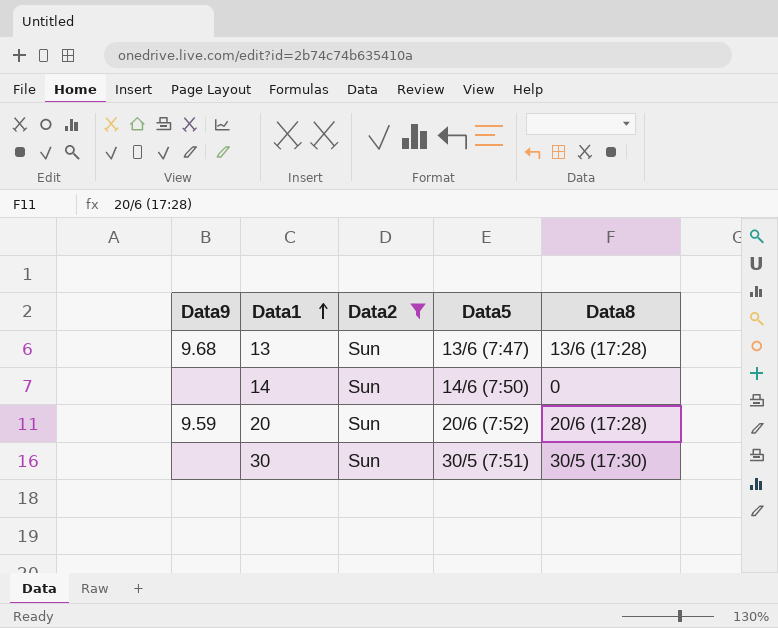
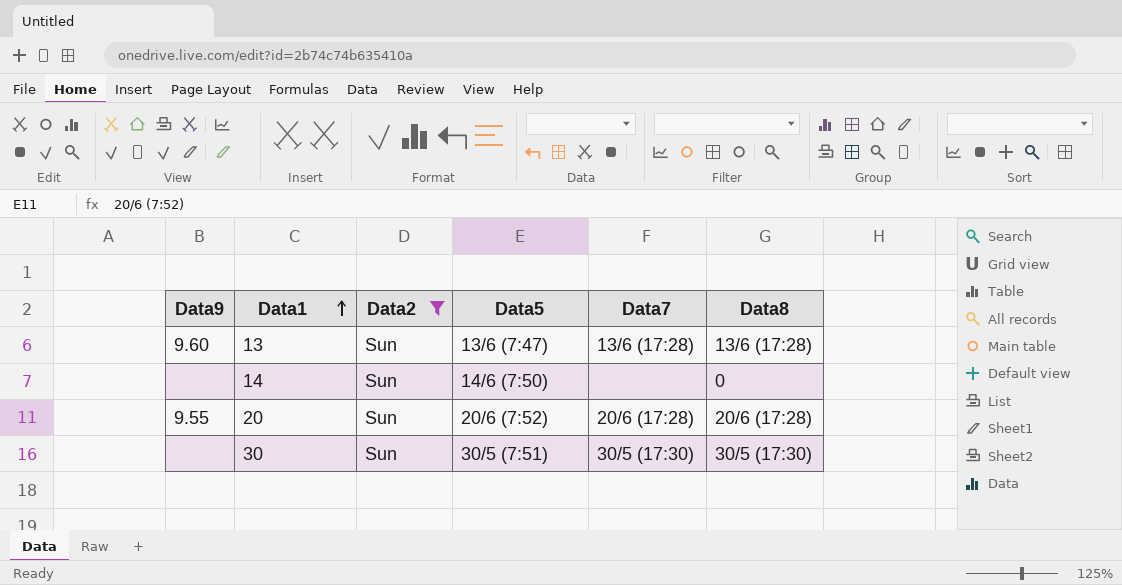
column Data7 | position: none -> 5
13 | Data9: 9.68 -> 9.60
20 | Data9: 9.59 -> 9.55

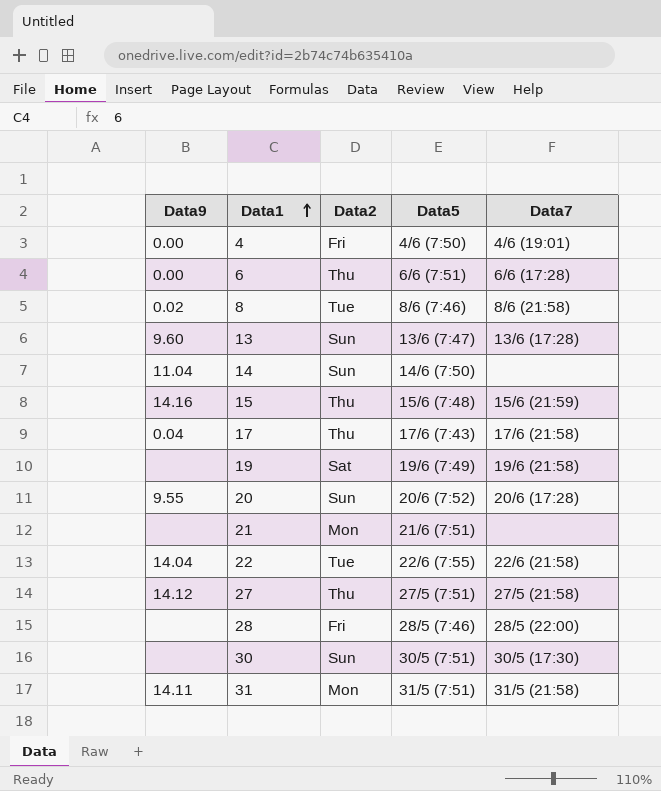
filter: Data2 = Sun -> none
column Data8 | position: 6 -> none
14 | Data9: none -> 11.04

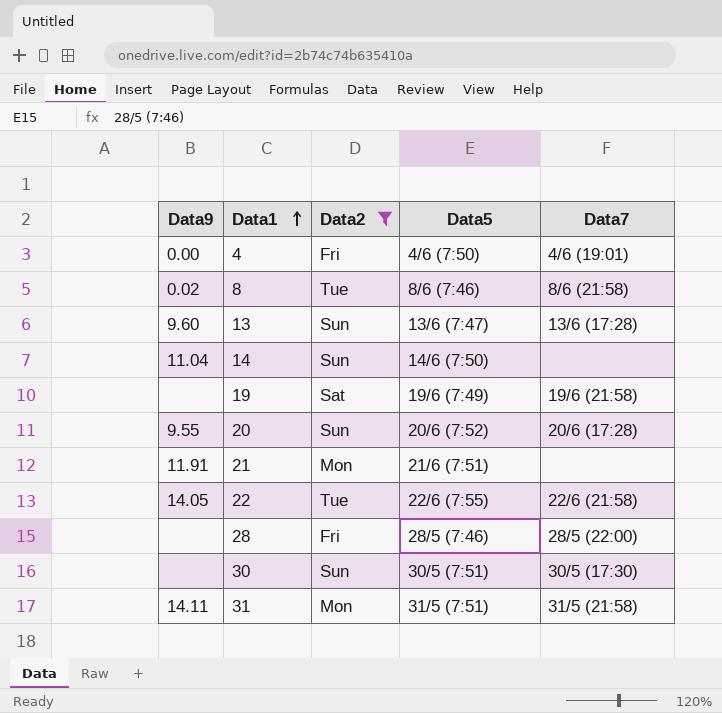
filter: none -> Data2 != Thu
21 | Data9: none -> 11.91
22 | Data9: 14.04 -> 14.05

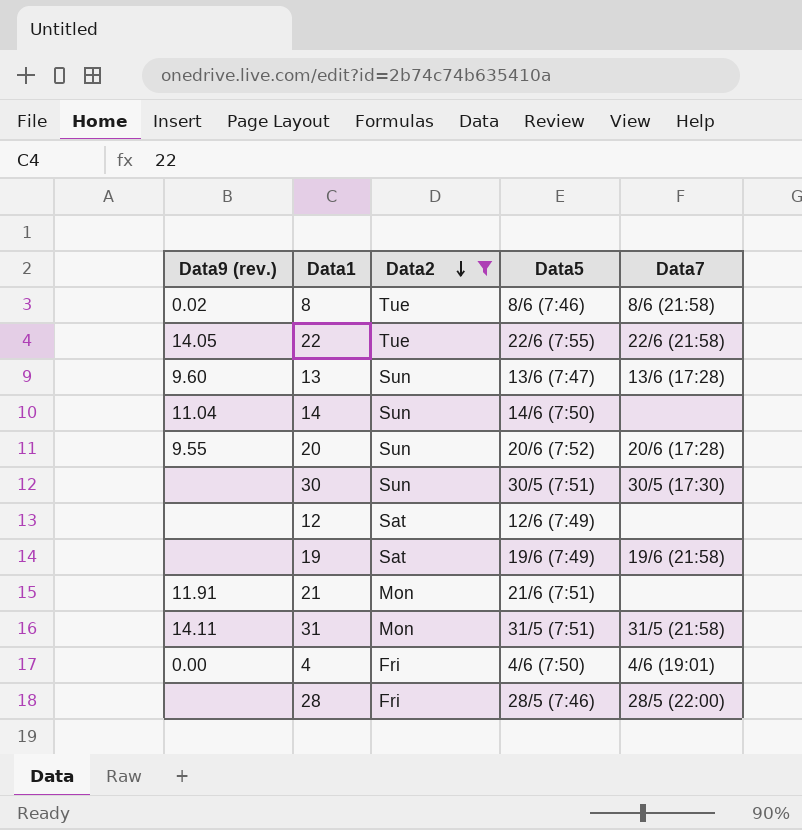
row order: Data1 ascending -> Data2 descending
column name: Data9 -> Data9 (rev.)
row 12: none -> none | Sat | 12/6 (7:49) | none

